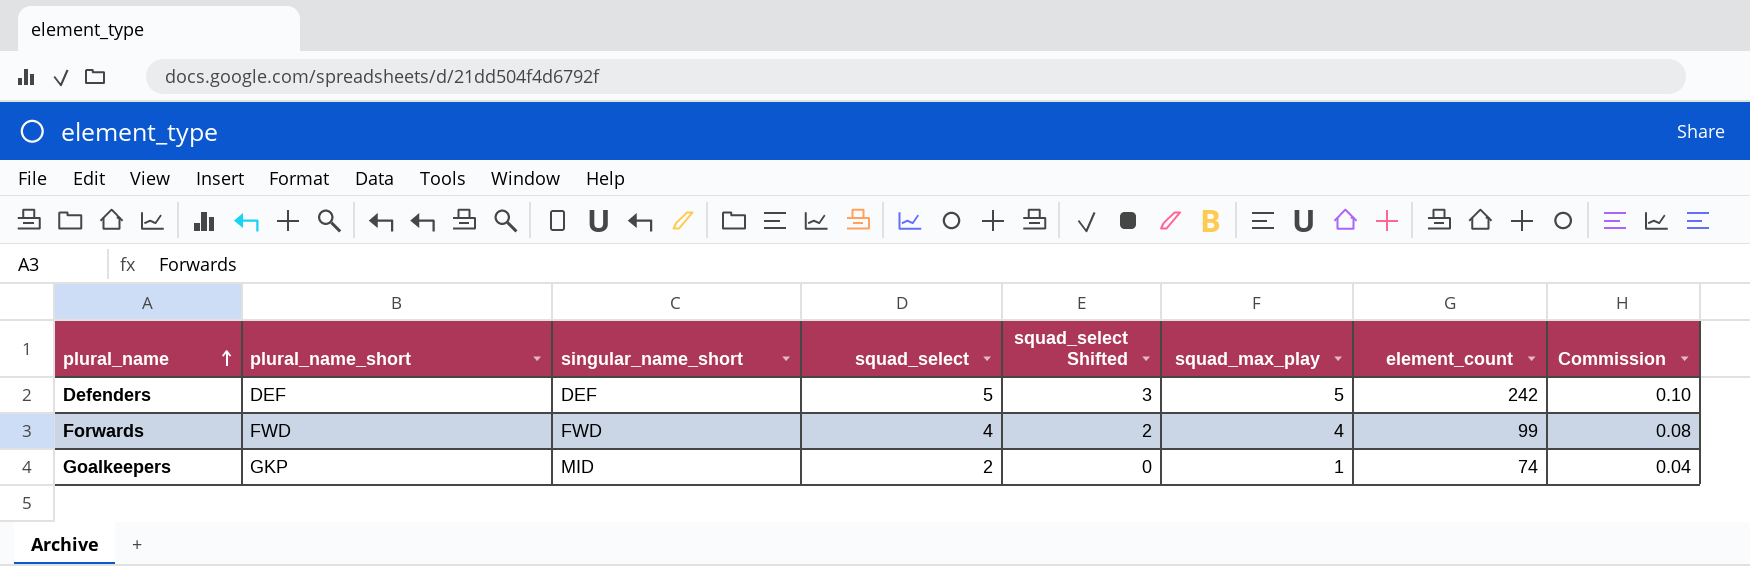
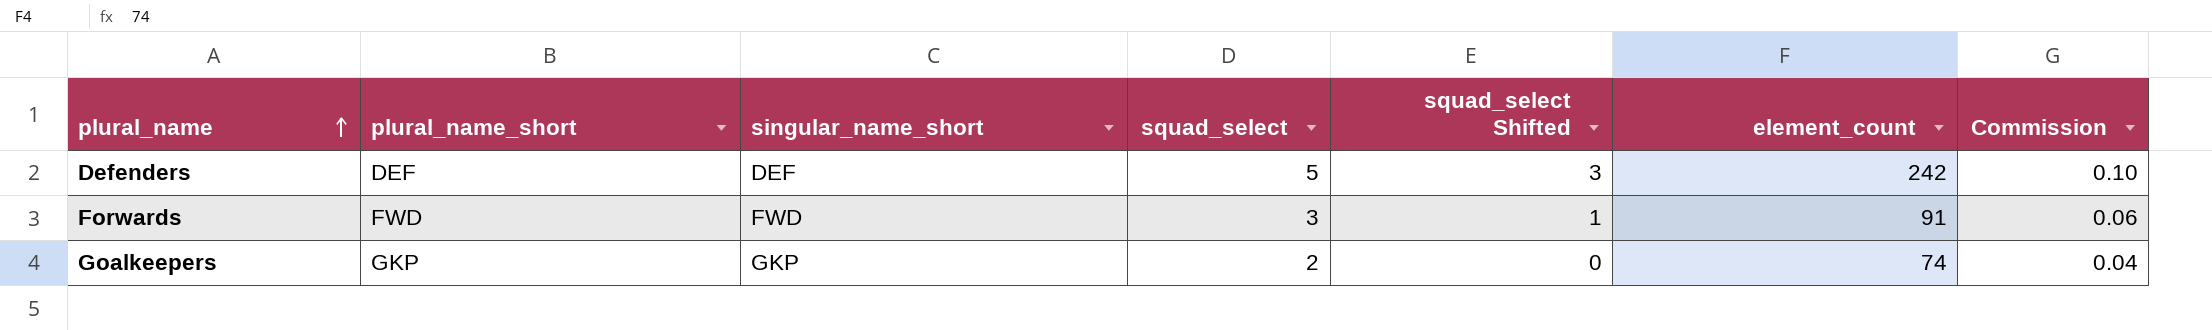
column squad_max_play | position: 6 -> none
Forwards | squad_select: 4 -> 3
Forwards | squad_select Shifted: 2 -> 1
Forwards | element_count: 99 -> 91
Forwards | Commission: 0.08 -> 0.06
Goalkeepers | singular_name_short: MID -> GKP

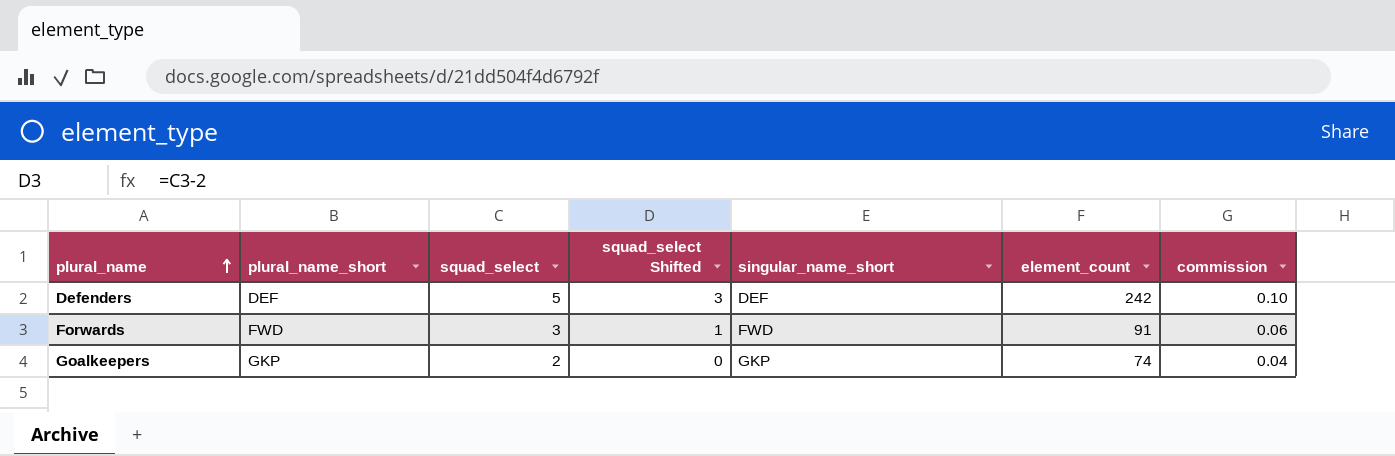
column singular_name_short | position: 3 -> 5
column name: Commission -> commission

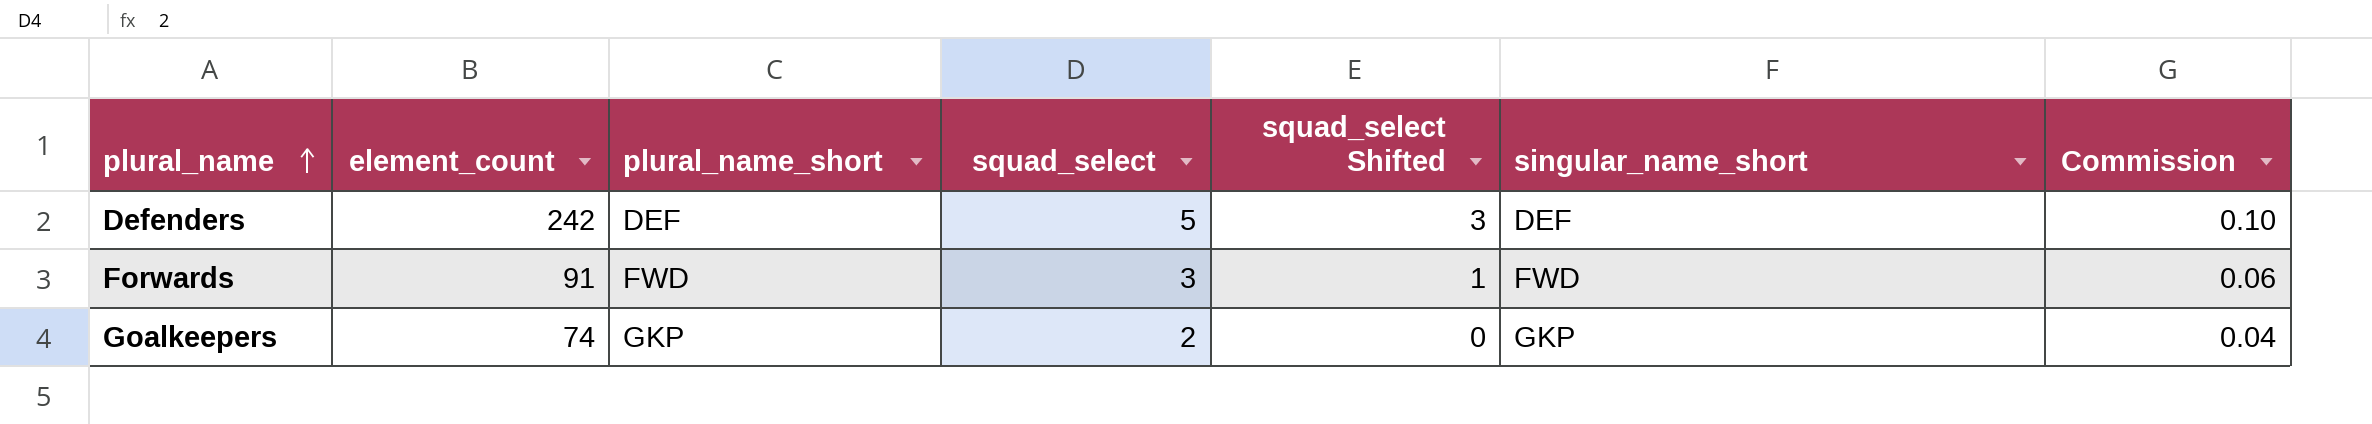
column element_count | position: 6 -> 2
column name: commission -> Commission

